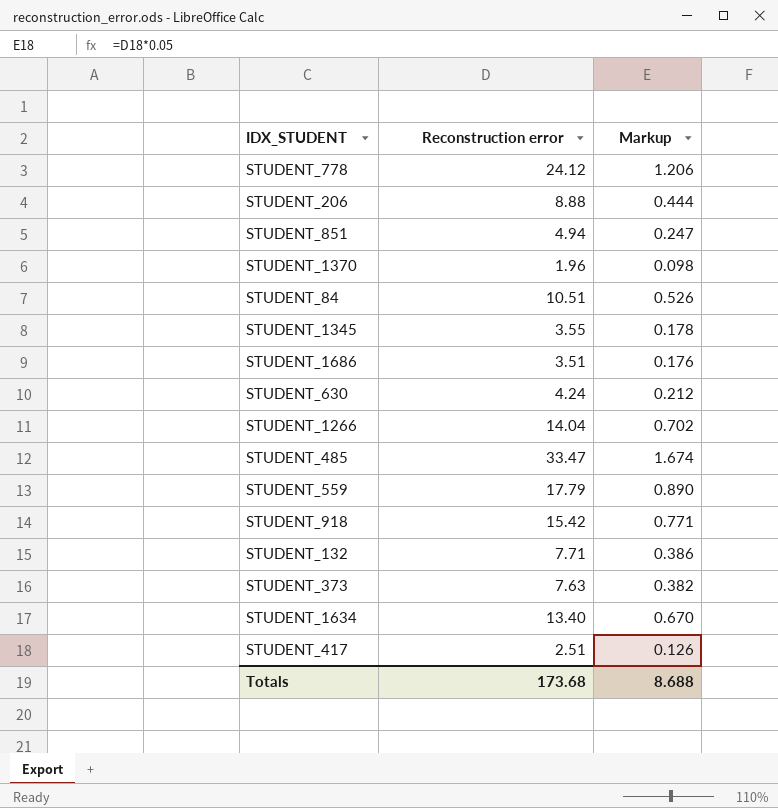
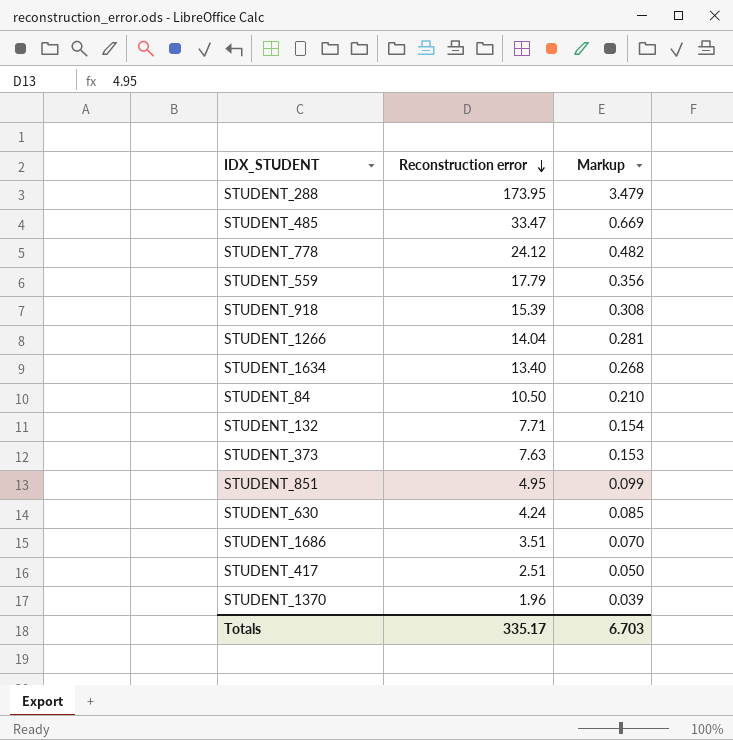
row order: none -> Reconstruction error descending
column Markup | formula: [Reconstruction error] * 0.05 -> [Reconstruction error] * 0.02
row STUDENT_206: 8.88 | 0.444 -> none
row STUDENT_1345: 3.55 | 0.178 -> none
row STUDENT_288: none -> 173.95 | 3.479
STUDENT_918 | Reconstruction error: 15.42 -> 15.39
STUDENT_84 | Reconstruction error: 10.51 -> 10.50
STUDENT_851 | Reconstruction error: 4.94 -> 4.95
Totals | Reconstruction error: 173.68 -> 335.17
Totals | Markup: 8.688 -> 6.703

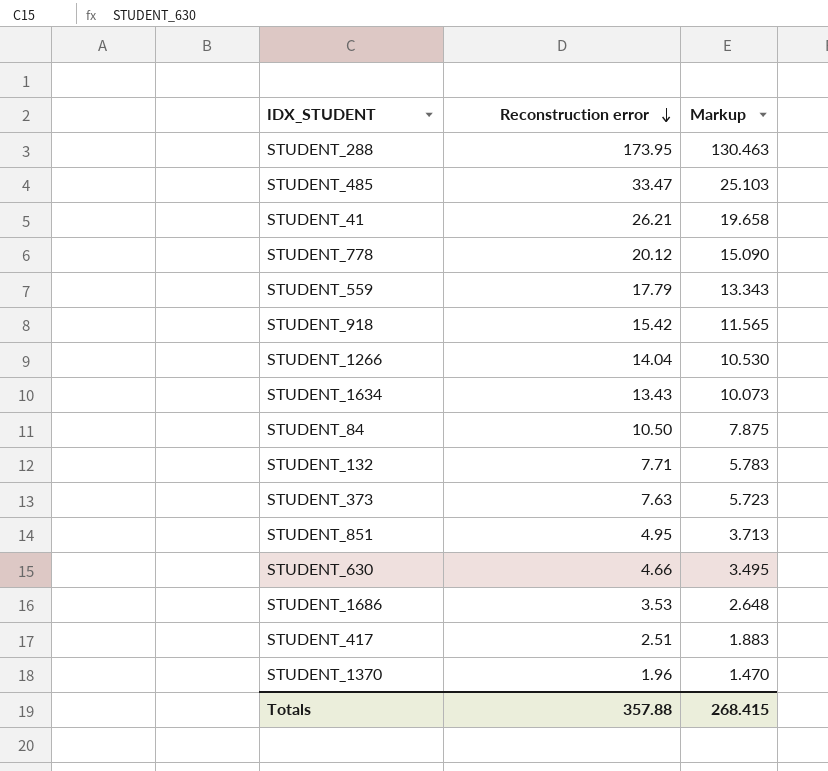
column Markup | formula: [Reconstruction error] * 0.02 -> [Reconstruction error] * 0.75
row STUDENT_41: none -> 26.21 | 19.658
STUDENT_778 | Reconstruction error: 24.12 -> 20.12
STUDENT_918 | Reconstruction error: 15.39 -> 15.42
STUDENT_1634 | Reconstruction error: 13.40 -> 13.43
STUDENT_630 | Reconstruction error: 4.24 -> 4.66
STUDENT_1686 | Reconstruction error: 3.51 -> 3.53
Totals | Reconstruction error: 335.17 -> 357.88
Totals | Markup: 6.703 -> 268.415

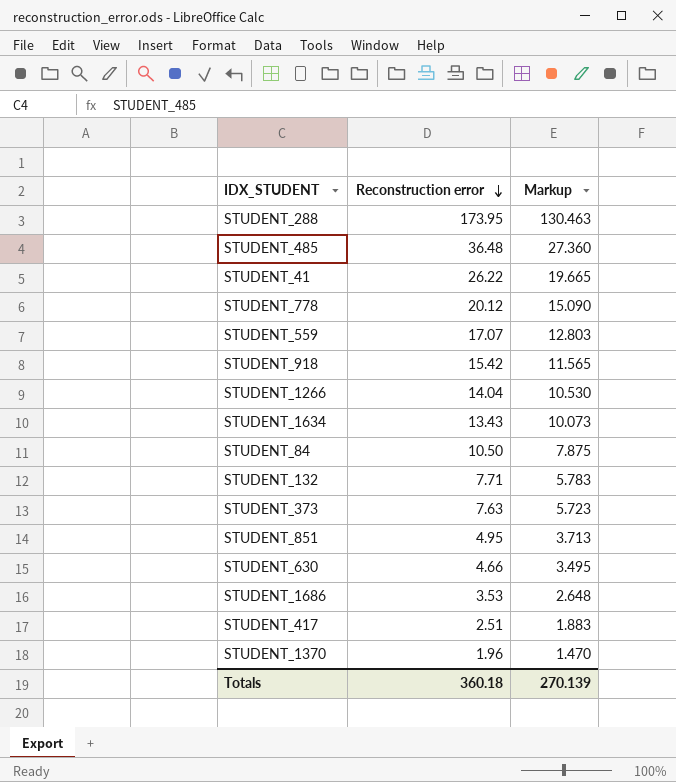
STUDENT_485 | Reconstruction error: 33.47 -> 36.48
STUDENT_485 | Markup: 25.103 -> 27.360
STUDENT_41 | Reconstruction error: 26.21 -> 26.22
STUDENT_41 | Markup: 19.658 -> 19.665
STUDENT_559 | Reconstruction error: 17.79 -> 17.07
STUDENT_559 | Markup: 13.343 -> 12.803
Totals | Reconstruction error: 357.88 -> 360.18
Totals | Markup: 268.415 -> 270.139

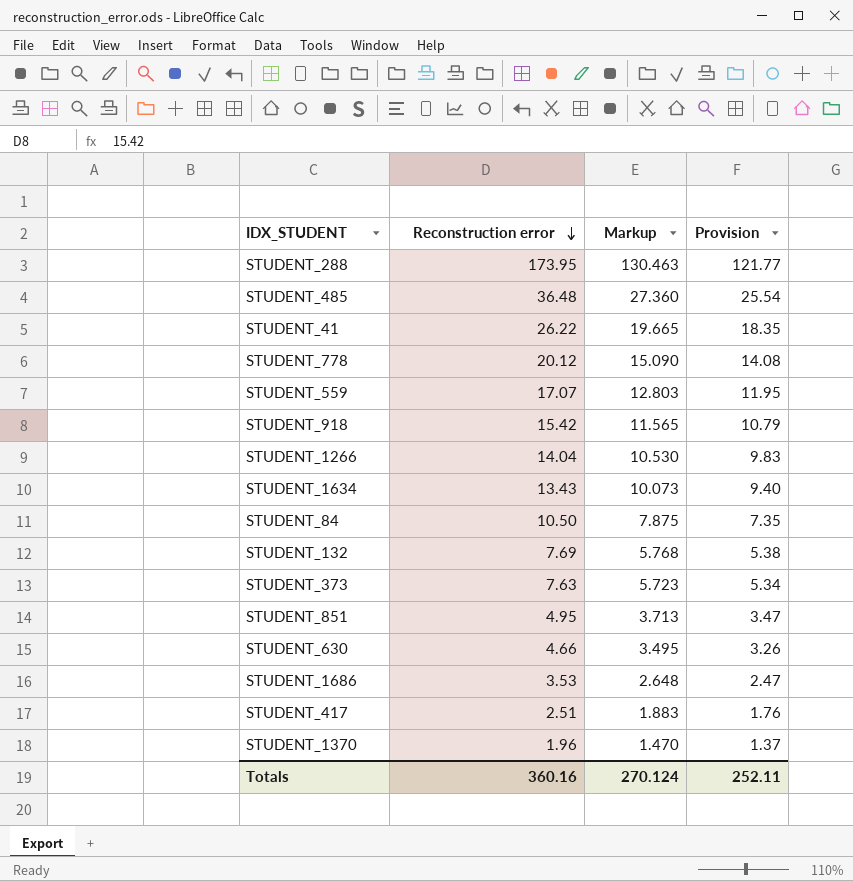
column Provision | formula: none -> [Reconstruction error] * 0.7
STUDENT_132 | Reconstruction error: 7.71 -> 7.69
STUDENT_132 | Markup: 5.783 -> 5.768
Totals | Reconstruction error: 360.18 -> 360.16
Totals | Markup: 270.139 -> 270.124

